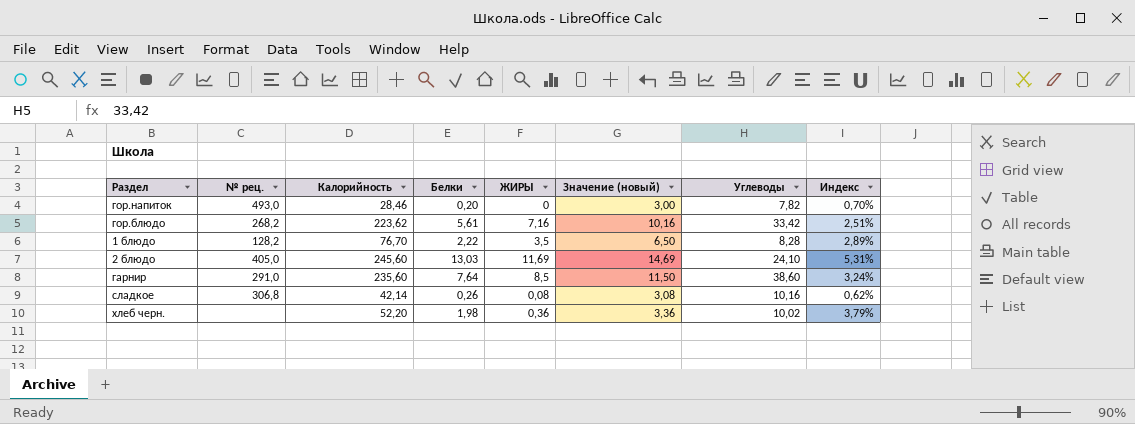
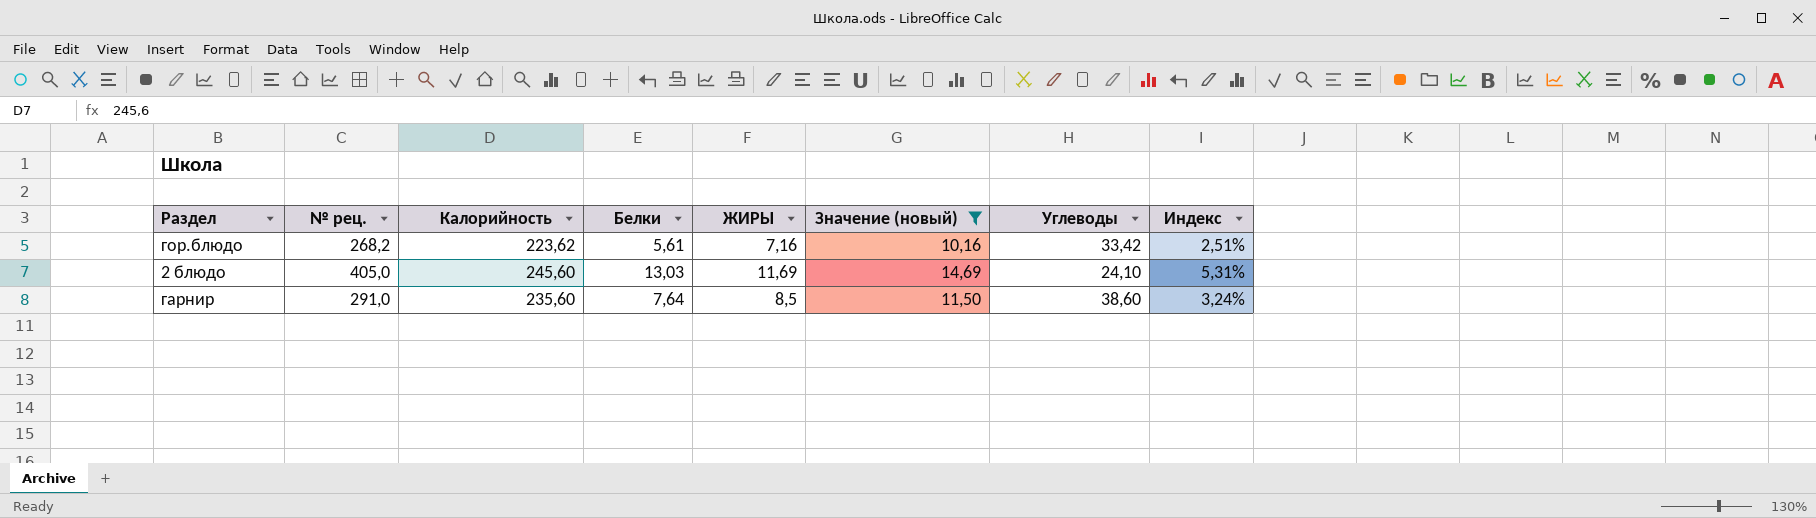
filter: none -> Значение (новый) >= 10,16

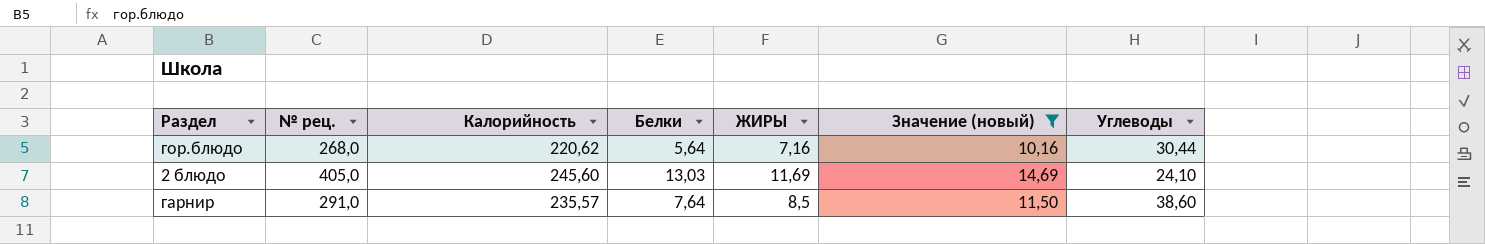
column Индекс | formula: [Белки] / [Калорийность] -> none
гор.блюдо | № рец.: 268,2 -> 268,0
гор.блюдо | Калорийность: 223,62 -> 220,62
гор.блюдо | Белки: 5,61 -> 5,64
гор.блюдо | Углеводы: 33,42 -> 30,44
гарнир | Калорийность: 235,60 -> 235,57

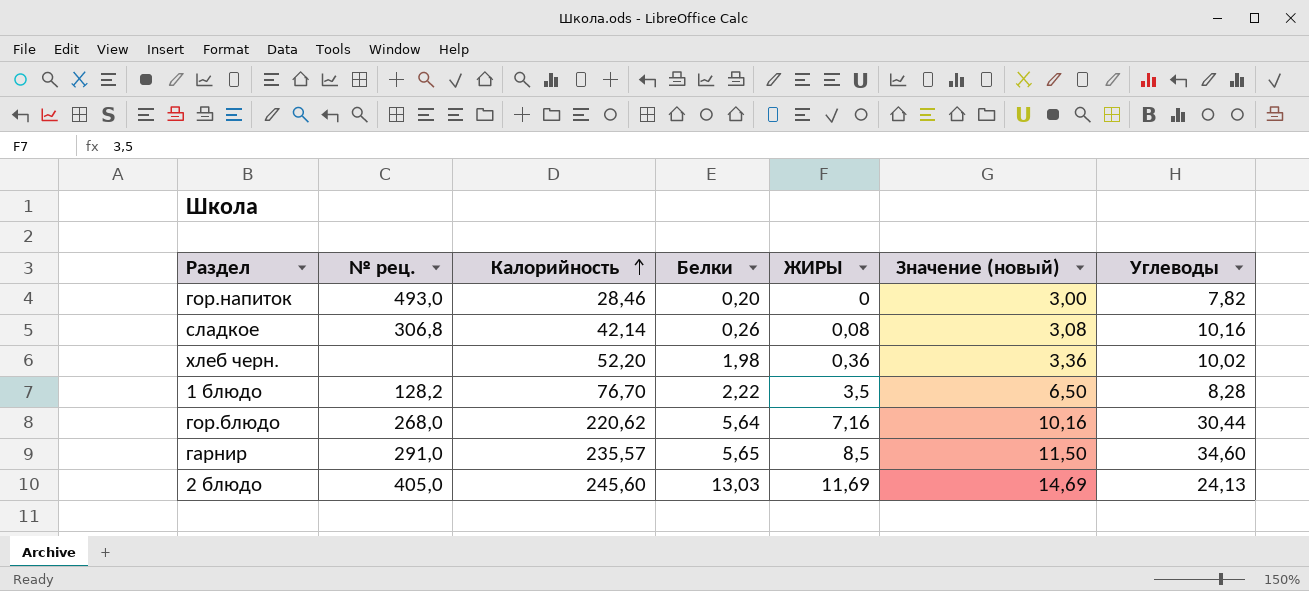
filter: Значение (новый) >= 10,16 -> none
row order: none -> Калорийность ascending
гарнир | Белки: 7,64 -> 5,65
гарнир | Углеводы: 38,60 -> 34,60
2 блюдо | Углеводы: 24,10 -> 24,13

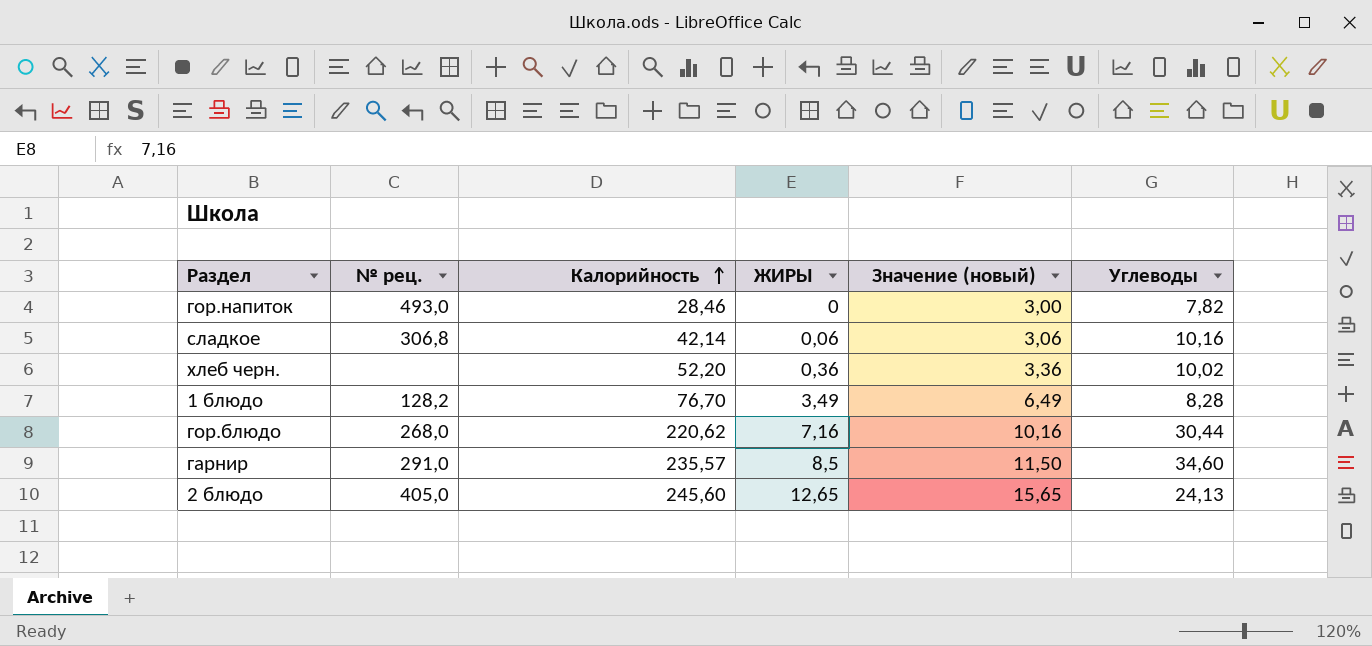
column Белки | position: 4 -> none
сладкое | ЖИРЫ: 0,08 -> 0,06
сладкое | Значение (новый): 3,08 -> 3,06
1 блюдо | ЖИРЫ: 3,5 -> 3,49
1 блюдо | Значение (новый): 6,50 -> 6,49
2 блюдо | ЖИРЫ: 11,69 -> 12,65
2 блюдо | Значение (новый): 14,69 -> 15,65

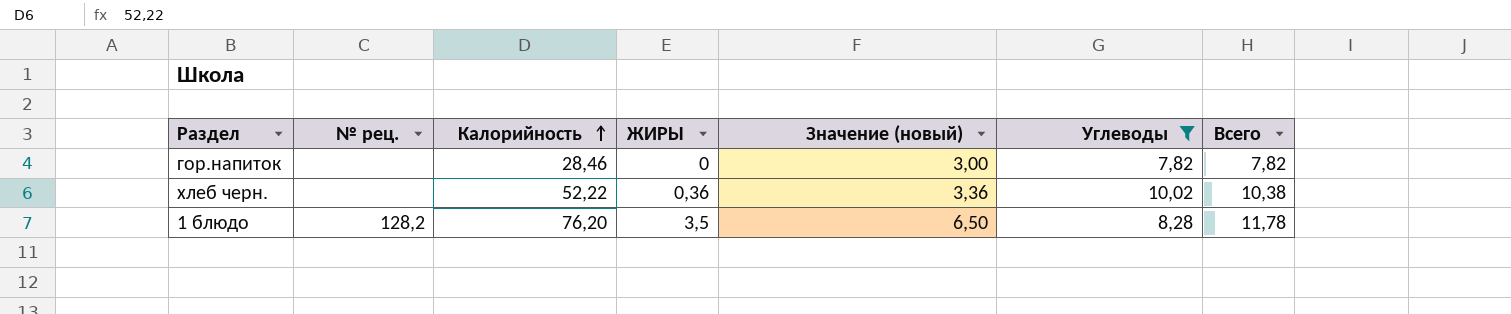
filter: none -> Углеводы <= 10,02
column Всего | formula: none -> [ЖИРЫ] + [Углеводы]
гор.напиток | № рец.: 493,0 -> none
хлеб черн. | Калорийность: 52,20 -> 52,22
1 блюдо | Калорийность: 76,70 -> 76,20
1 блюдо | ЖИРЫ: 3,49 -> 3,5
1 блюдо | Значение (новый): 6,49 -> 6,50

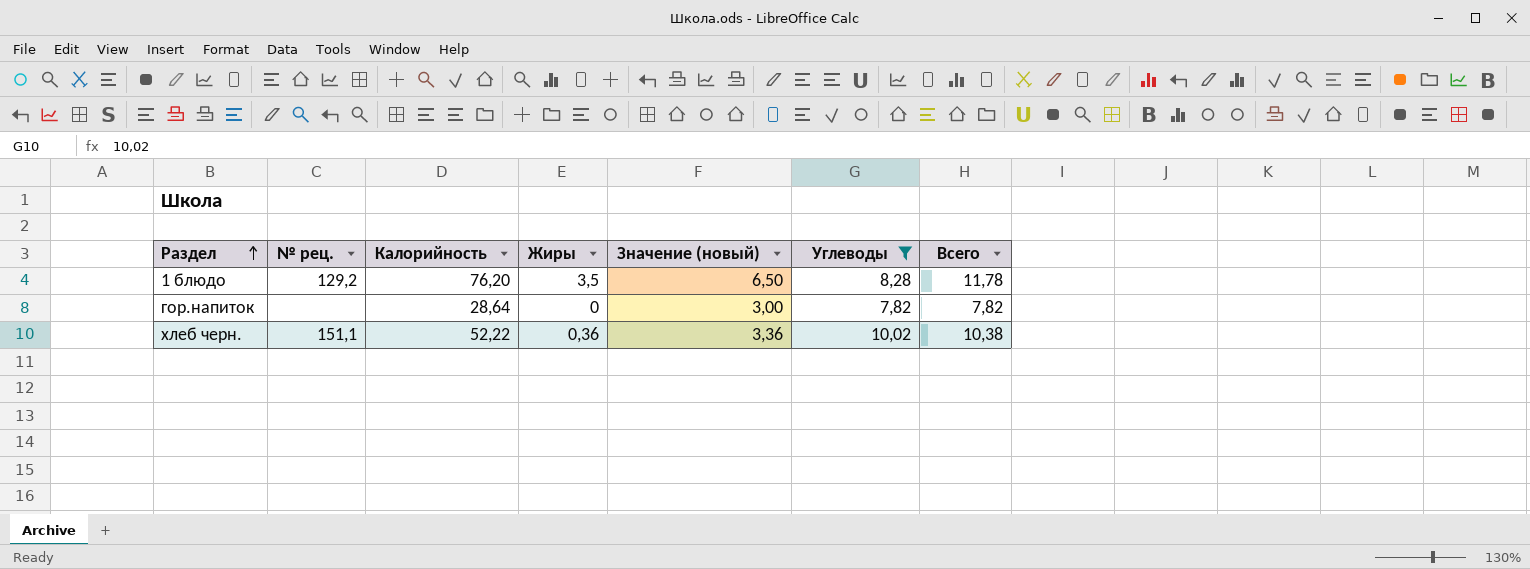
row order: Калорийность ascending -> Раздел ascending
column name: ЖИРЫ -> Жиры
1 блюдо | № рец.: 128,2 -> 129,2
гор.напиток | Калорийность: 28,46 -> 28,64
хлеб черн. | № рец.: none -> 151,1

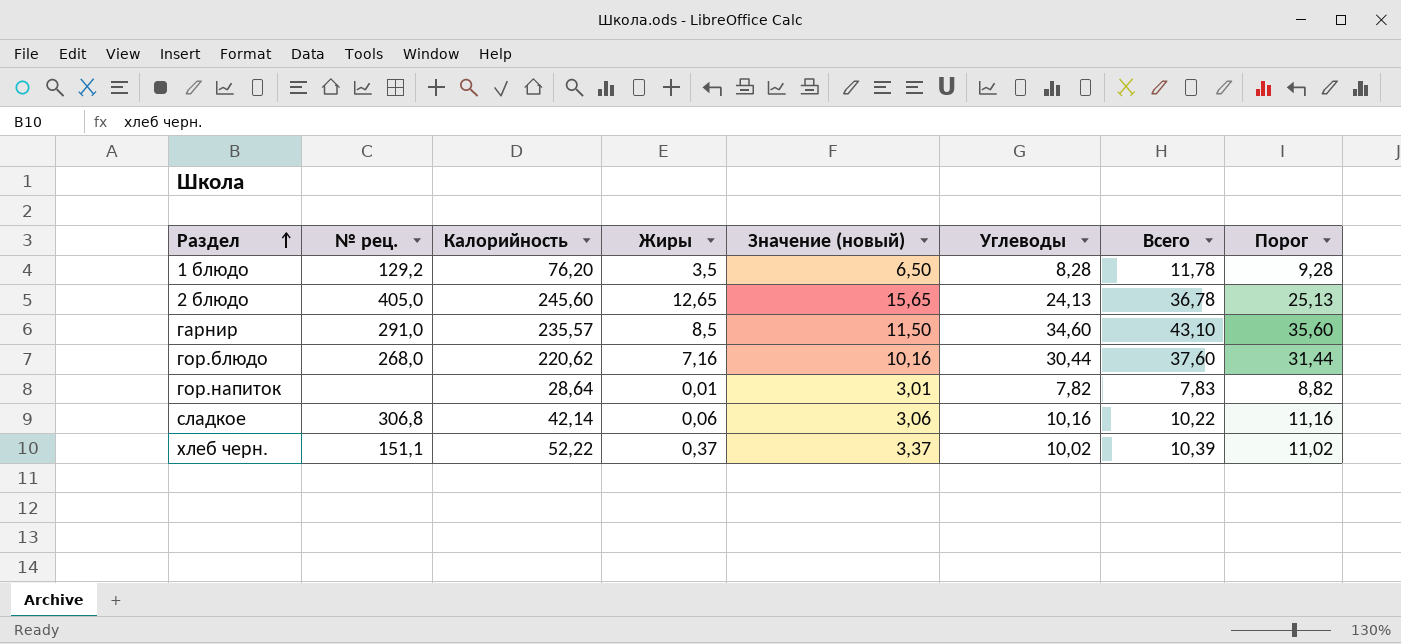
filter: Углеводы <= 10,02 -> none
column Порог | formula: none -> [Углеводы] + 1
гор.напиток | Жиры: 0 -> 0,01
гор.напиток | Значение (новый): 3,00 -> 3,01
гор.напиток | Всего: 7,82 -> 7,83
хлеб черн. | Жиры: 0,36 -> 0,37
хлеб черн. | Значение (новый): 3,36 -> 3,37
хлеб черн. | Всего: 10,38 -> 10,39

